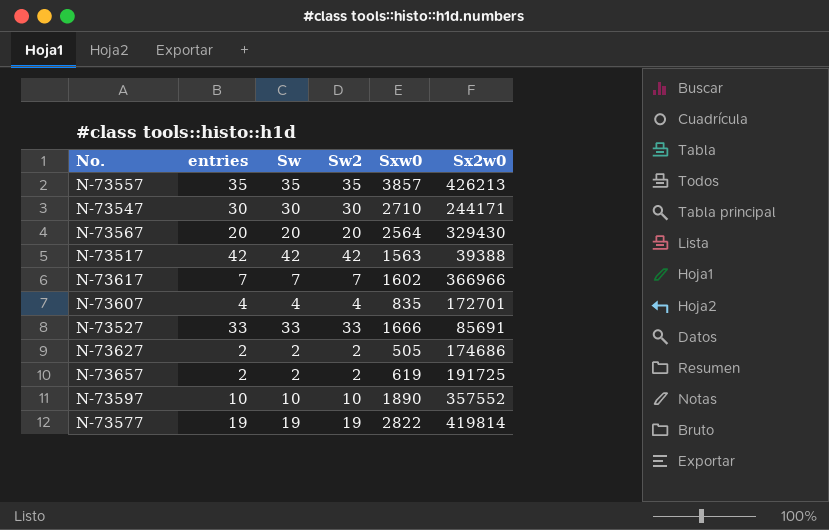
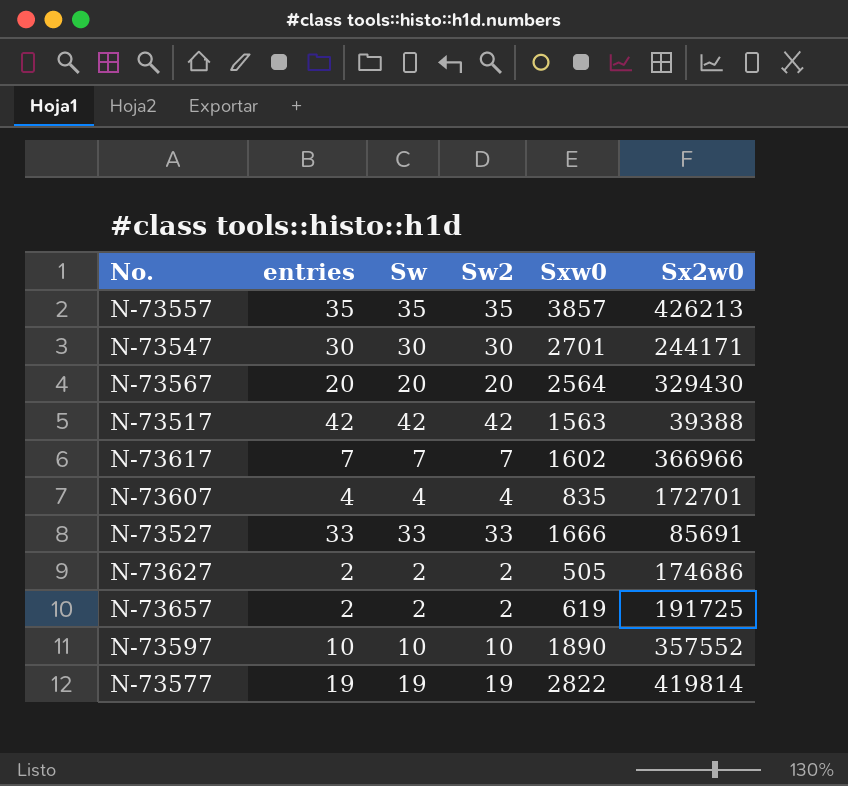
N-73547 | Sxw0: 2710 -> 2701

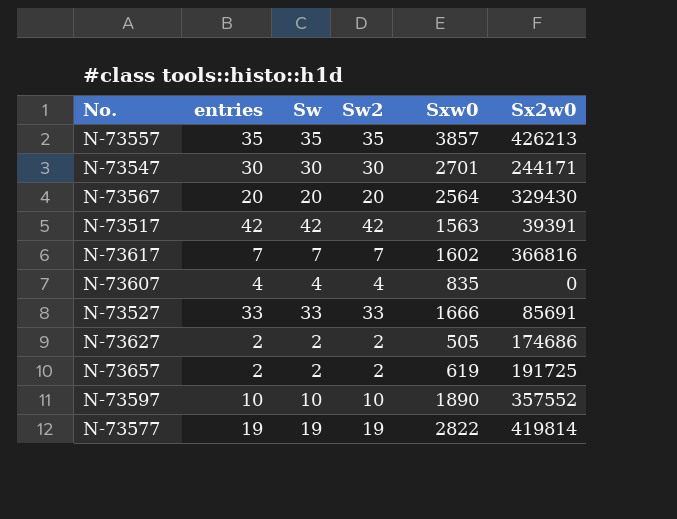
N-73517 | Sx2w0: 39388 -> 39391
N-73617 | Sx2w0: 366966 -> 366816
N-73607 | Sx2w0: 172701 -> 0

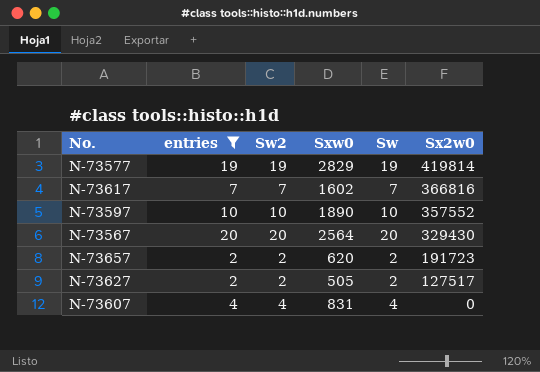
filter: none -> entries <= 20
row order: none -> Sx2w0 descending
column Sw | position: 3 -> 5
N-73577 | Sxw0: 2822 -> 2829
N-73657 | Sxw0: 619 -> 620
N-73657 | Sx2w0: 191725 -> 191723
N-73627 | Sx2w0: 174686 -> 127517
N-73607 | Sxw0: 835 -> 831

